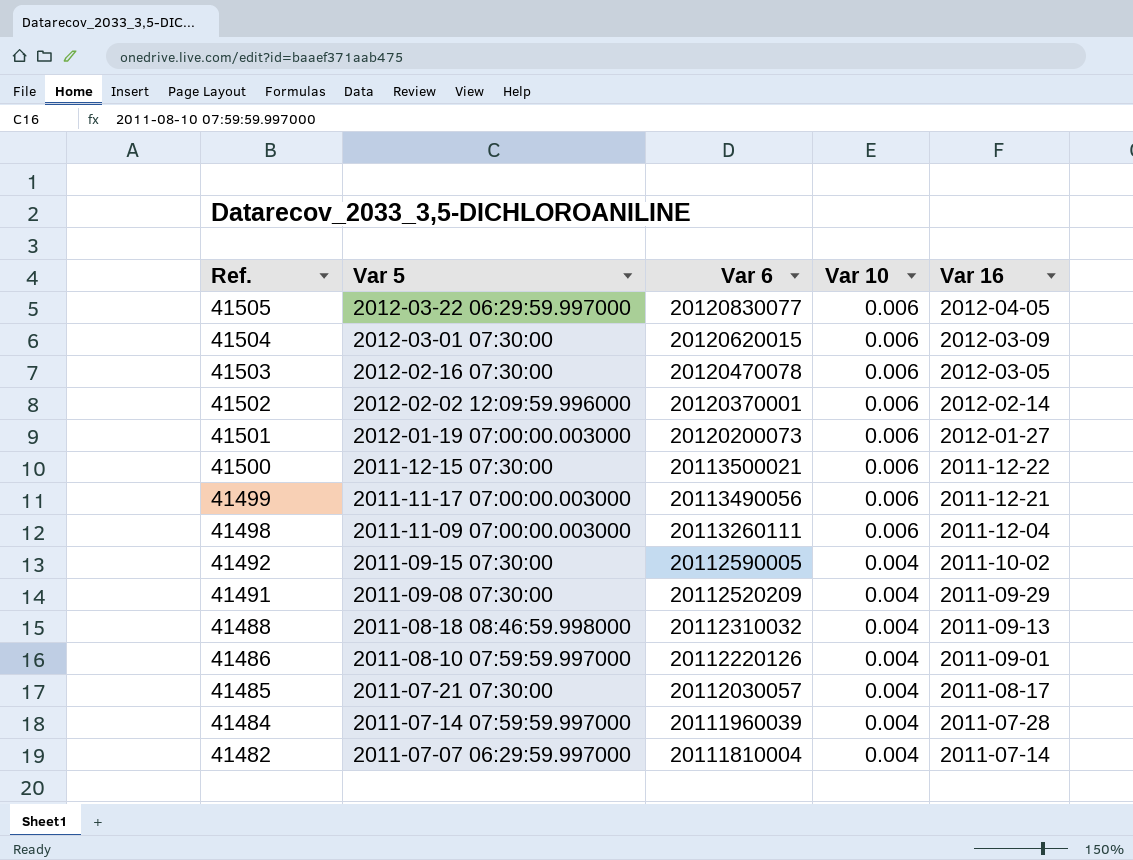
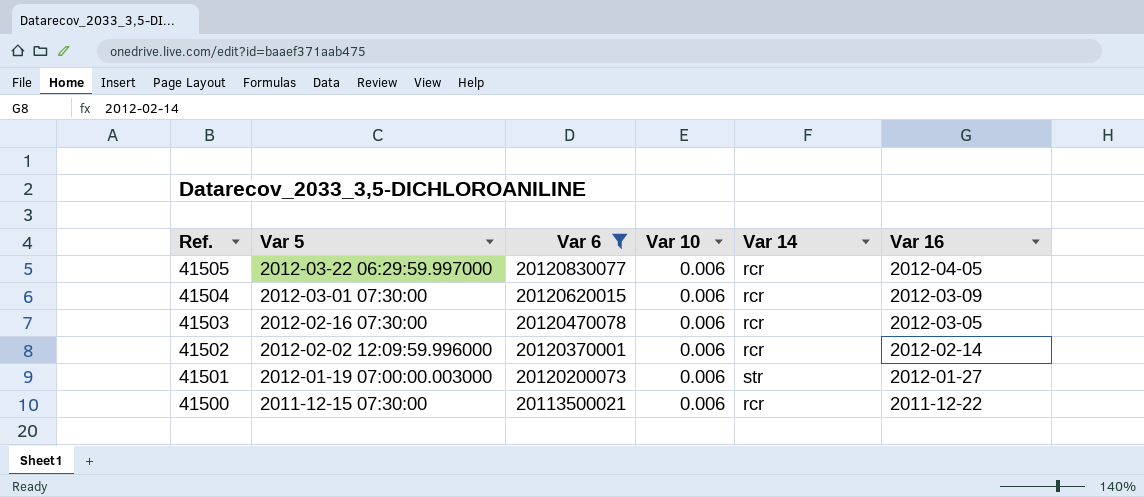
filter: none -> Var 6 >= 20113500021
column Var 14 | position: none -> 5

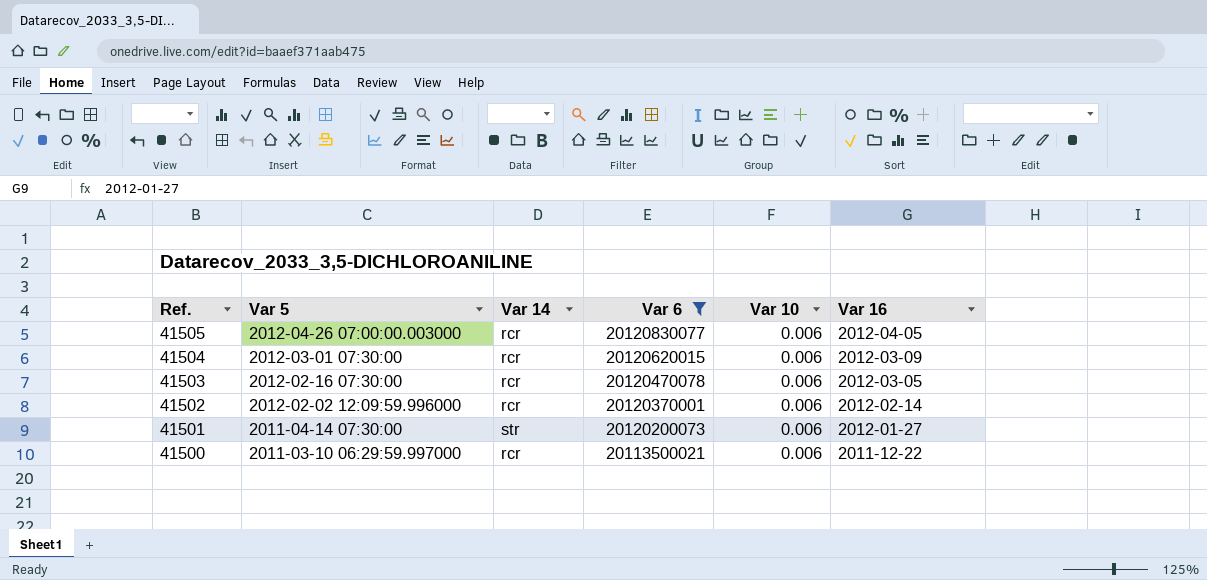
column Var 14 | position: 5 -> 3
41505 | Var 5: 2012-03-22 06:29:59.997000 -> 2012-04-26 07:00:00.003000
41501 | Var 5: 2012-01-19 07:00:00.003000 -> 2011-04-14 07:30:00
41500 | Var 5: 2011-12-15 07:30:00 -> 2011-03-10 06:29:59.997000

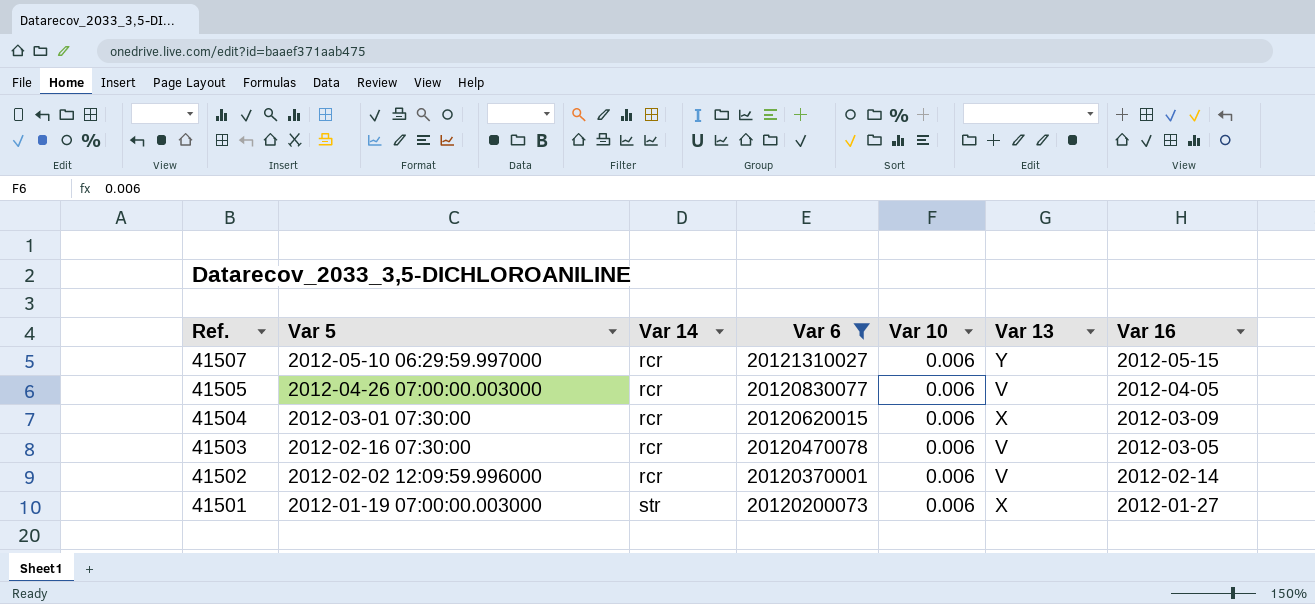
column Var 13 | position: none -> 6
row 41500: 2011-03-10 06:29:59.997000 | rcr | 20113500021 | 0.006 | 2011-12-22 -> none
row 41507: none -> 2012-05-10 06:29:59.997000 | rcr | 20121310027 | 0.006 | Y | 2012-05-15
41501 | Var 5: 2011-04-14 07:30:00 -> 2012-01-19 07:00:00.003000

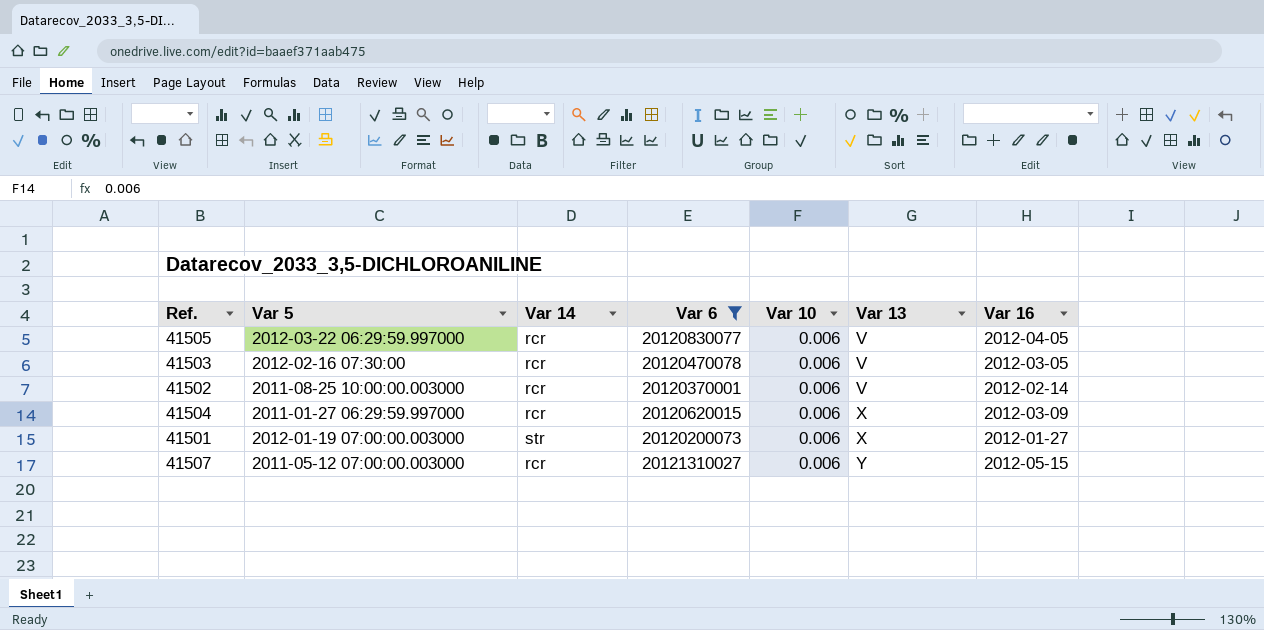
row order: Ref. descending -> Var 13 ascending
41505 | Var 5: 2012-04-26 07:00:00.003000 -> 2012-03-22 06:29:59.997000
41502 | Var 5: 2012-02-02 12:09:59.996000 -> 2011-08-25 10:00:00.003000
41504 | Var 5: 2012-03-01 07:30:00 -> 2011-01-27 06:29:59.997000
41507 | Var 5: 2012-05-10 06:29:59.997000 -> 2011-05-12 07:00:00.003000

